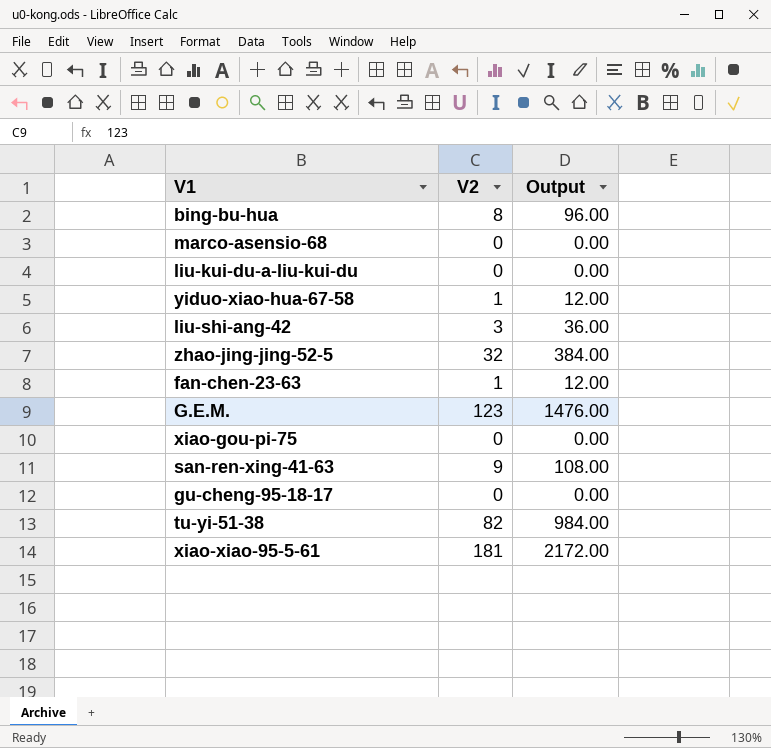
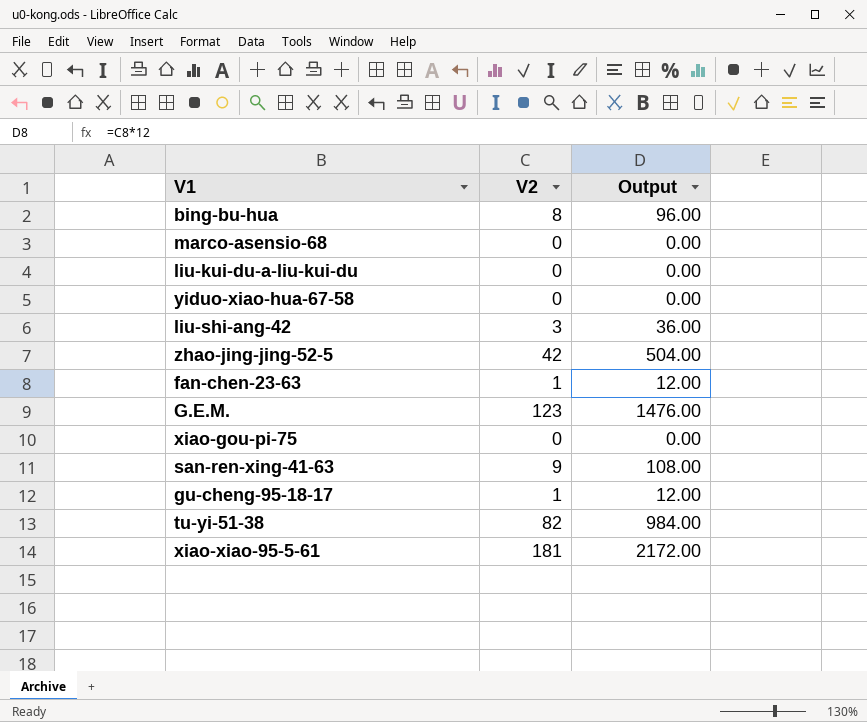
yiduo-xiao-hua-67-58 | V2: 1 -> 0
yiduo-xiao-hua-67-58 | Output: 12.00 -> 0.00
zhao-jing-jing-52-5 | V2: 32 -> 42
zhao-jing-jing-52-5 | Output: 384.00 -> 504.00
gu-cheng-95-18-17 | V2: 0 -> 1
gu-cheng-95-18-17 | Output: 0.00 -> 12.00

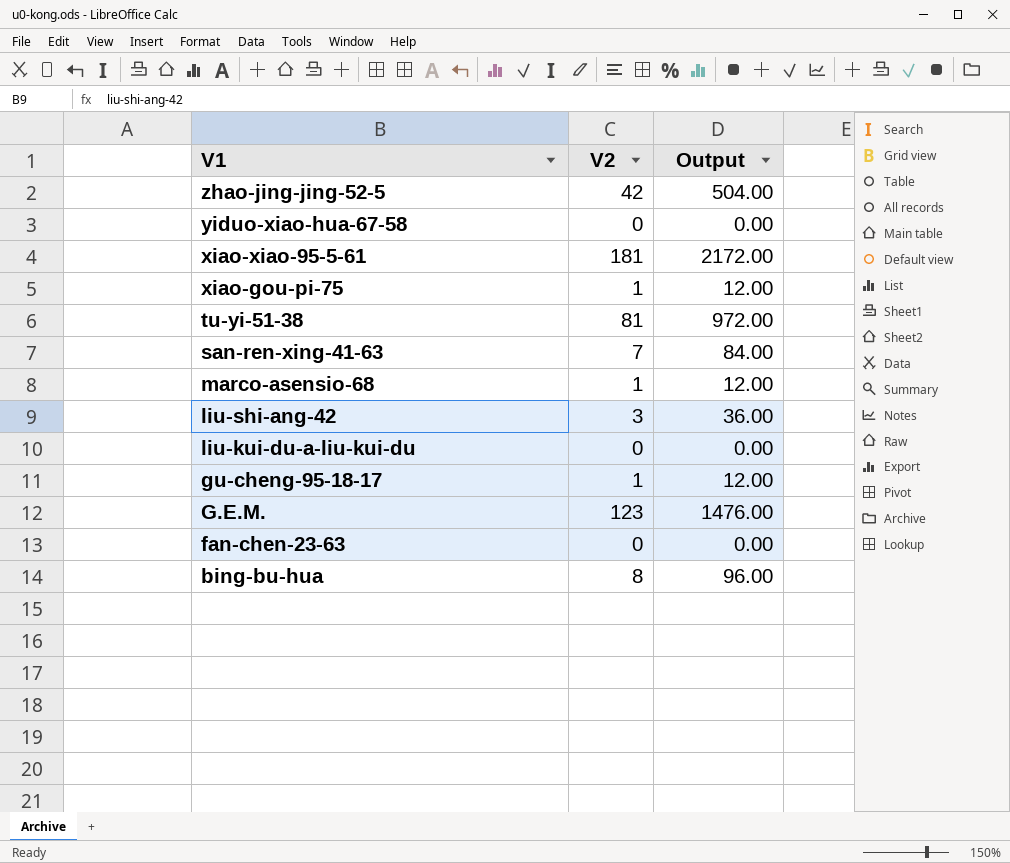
row order: none -> V1 descending
xiao-gou-pi-75 | V2: 0 -> 1
xiao-gou-pi-75 | Output: 0.00 -> 12.00
tu-yi-51-38 | V2: 82 -> 81
tu-yi-51-38 | Output: 984.00 -> 972.00
san-ren-xing-41-63 | V2: 9 -> 7
san-ren-xing-41-63 | Output: 108.00 -> 84.00
marco-asensio-68 | V2: 0 -> 1
marco-asensio-68 | Output: 0.00 -> 12.00
fan-chen-23-63 | V2: 1 -> 0
fan-chen-23-63 | Output: 12.00 -> 0.00

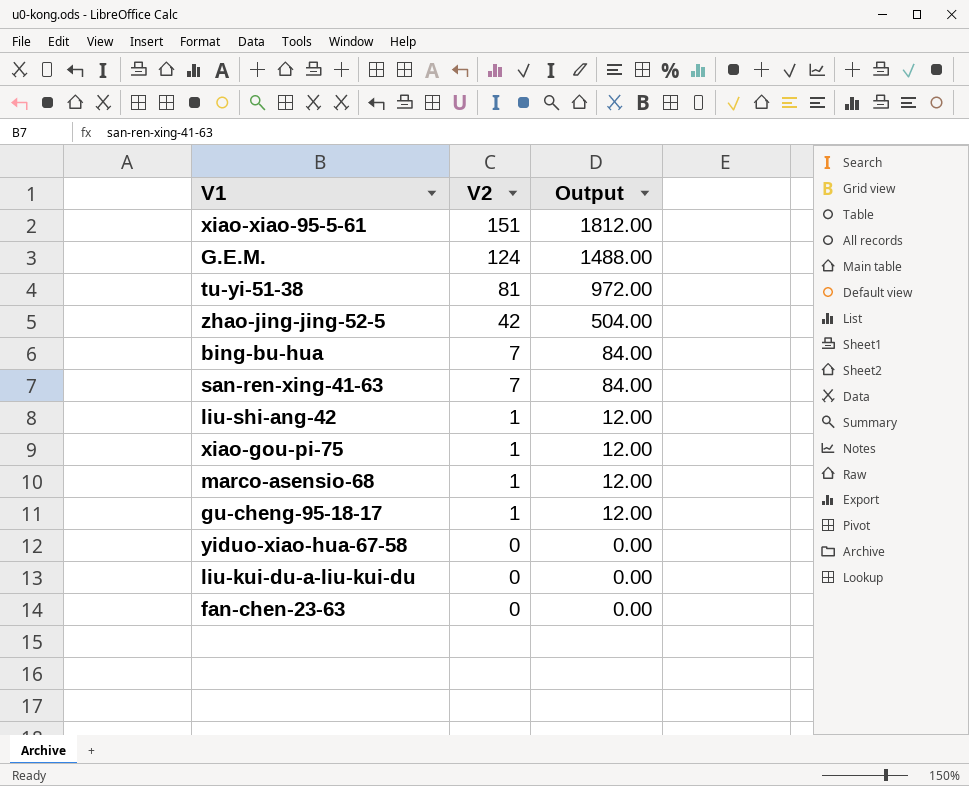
row order: V1 descending -> V2 descending
xiao-xiao-95-5-61 | V2: 181 -> 151
xiao-xiao-95-5-61 | Output: 2172.00 -> 1812.00
G.E.M. | V2: 123 -> 124
G.E.M. | Output: 1476.00 -> 1488.00
bing-bu-hua | V2: 8 -> 7
bing-bu-hua | Output: 96.00 -> 84.00
liu-shi-ang-42 | V2: 3 -> 1
liu-shi-ang-42 | Output: 36.00 -> 12.00

